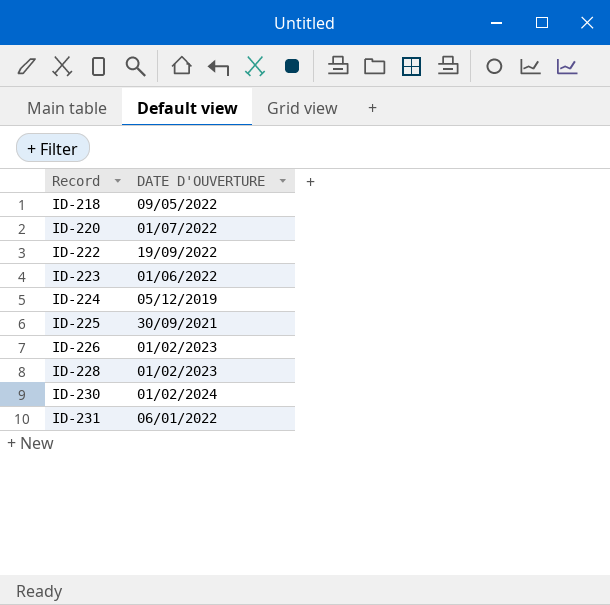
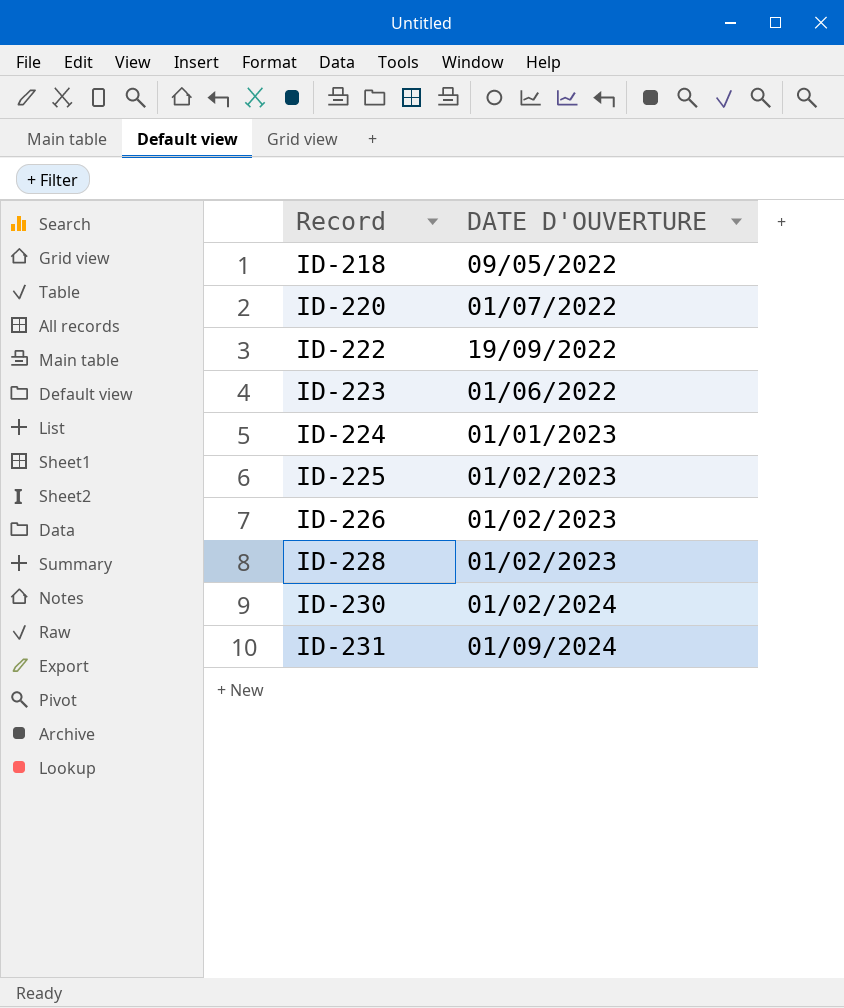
ID-224 | DATE D'OUVERTURE: 05/12/2019 -> 01/01/2023
ID-225 | DATE D'OUVERTURE: 30/09/2021 -> 01/02/2023
ID-231 | DATE D'OUVERTURE: 06/01/2022 -> 01/09/2024

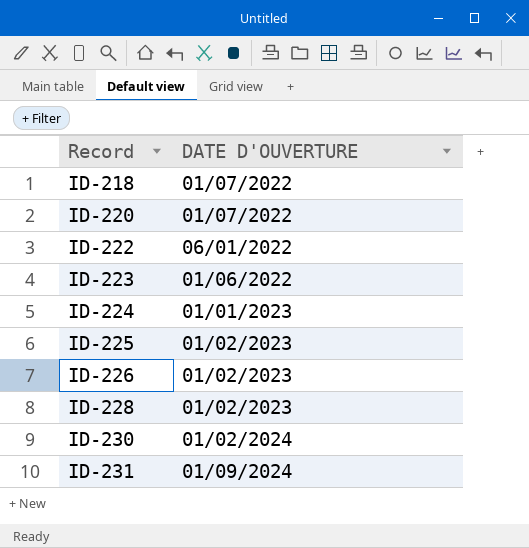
ID-218 | DATE D'OUVERTURE: 09/05/2022 -> 01/07/2022
ID-222 | DATE D'OUVERTURE: 19/09/2022 -> 06/01/2022

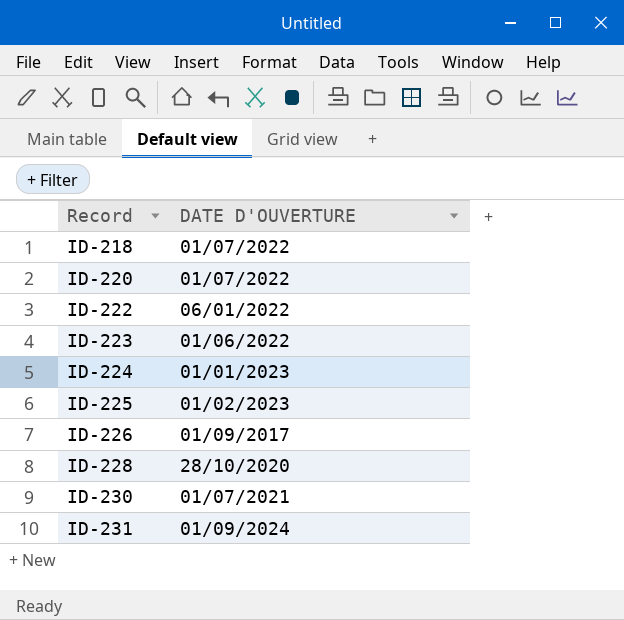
ID-226 | DATE D'OUVERTURE: 01/02/2023 -> 01/09/2017
ID-228 | DATE D'OUVERTURE: 01/02/2023 -> 28/10/2020
ID-230 | DATE D'OUVERTURE: 01/02/2024 -> 01/07/2021

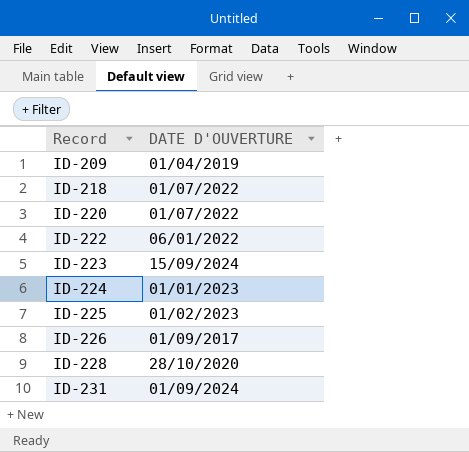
row ID-230: 01/07/2021 -> none
row ID-209: none -> 01/04/2019
ID-223 | DATE D'OUVERTURE: 01/06/2022 -> 15/09/2024

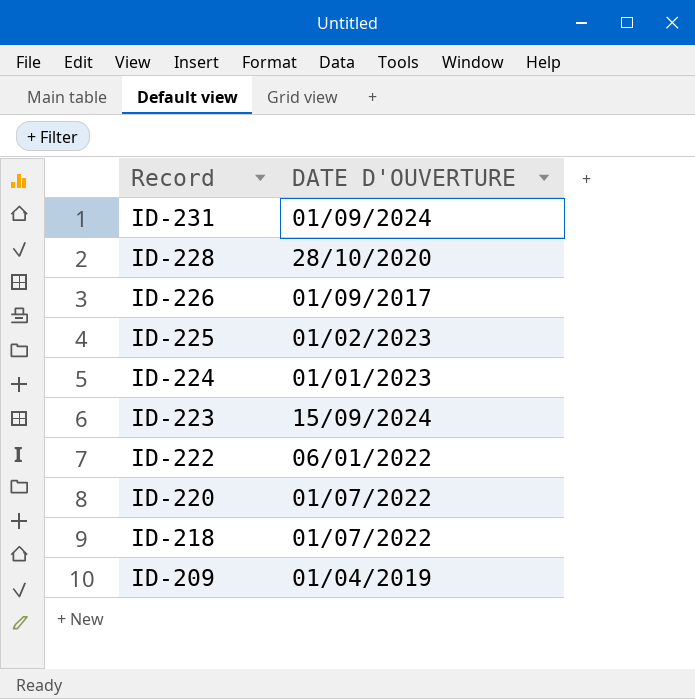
row order: Record ascending -> Record descending

